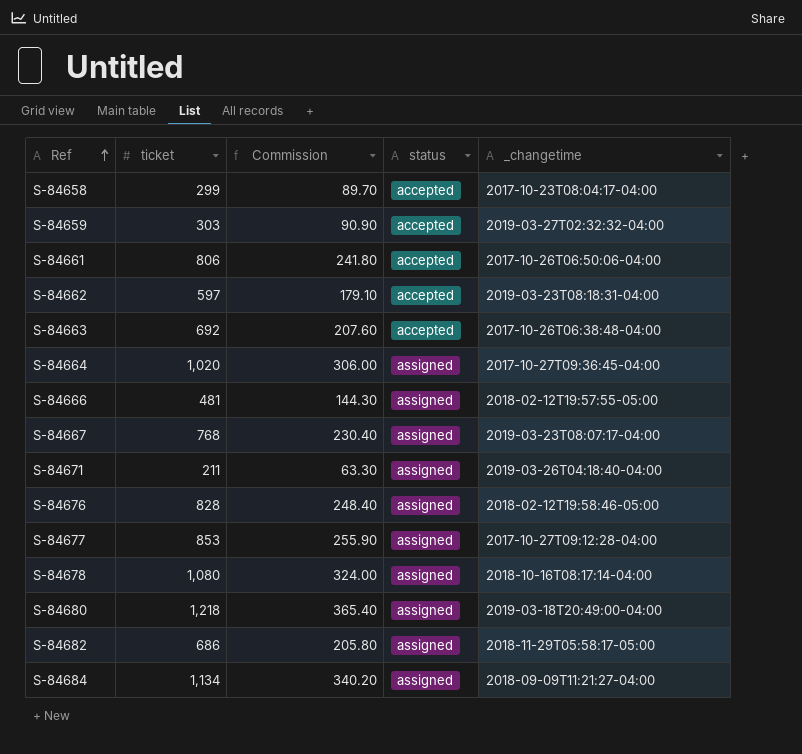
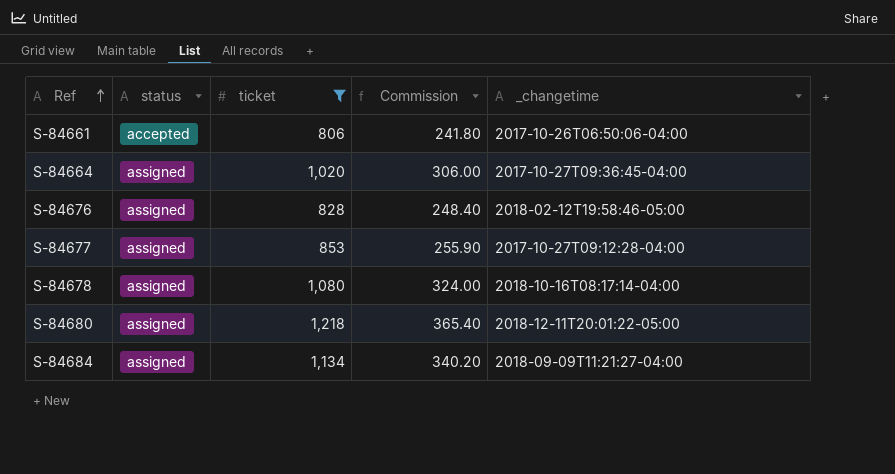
filter: none -> ticket >= 806
column status | position: 4 -> 2
S-84680 | _changetime: 2019-03-18T20:49:00-04:00 -> 2018-12-11T20:01:22-05:00

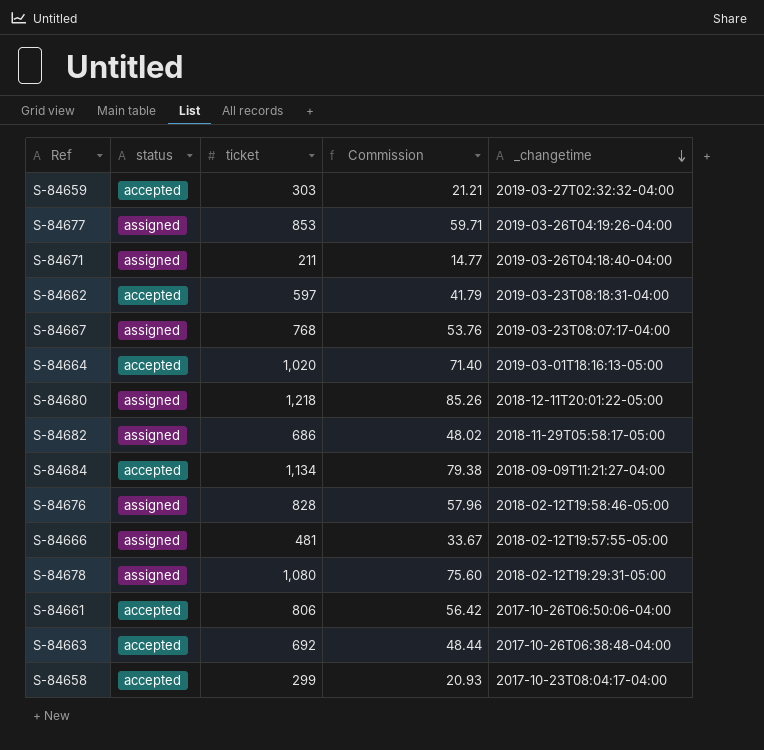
filter: ticket >= 806 -> none
row order: Ref ascending -> _changetime descending
column Commission | formula: [ticket] * 0.3 -> [ticket] * 0.07
S-84677 | _changetime: 2017-10-27T09:12:28-04:00 -> 2019-03-26T04:19:26-04:00
S-84664 | status: assigned -> accepted
S-84664 | _changetime: 2017-10-27T09:36:45-04:00 -> 2019-03-01T18:16:13-05:00
S-84684 | status: assigned -> accepted
S-84678 | _changetime: 2018-10-16T08:17:14-04:00 -> 2018-02-12T19:29:31-05:00

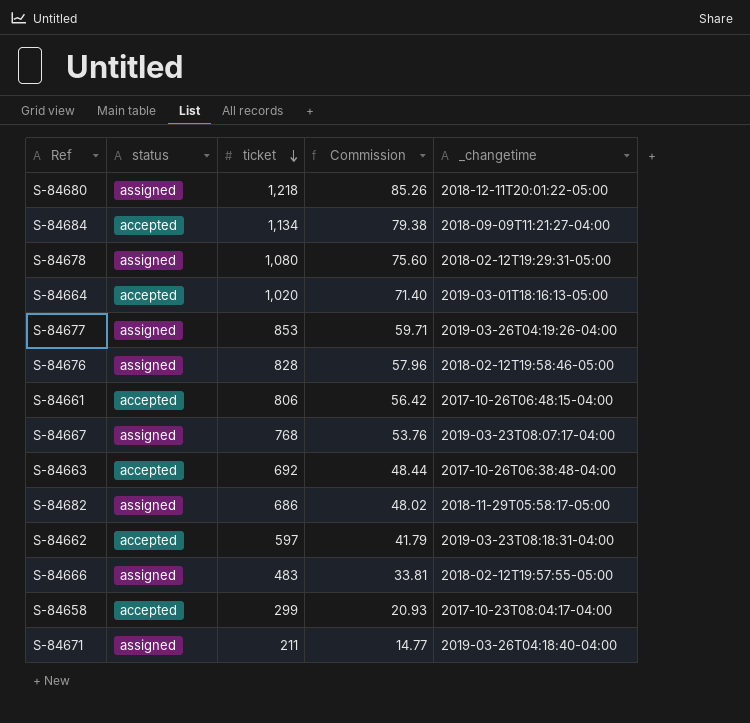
row order: _changetime descending -> ticket descending
row S-84659: accepted | 303 | 21.21 | 2019-03-27T02:32:32-04:00 -> none
S-84661 | _changetime: 2017-10-26T06:50:06-04:00 -> 2017-10-26T06:48:15-04:00
S-84666 | ticket: 481 -> 483
S-84666 | Commission: 33.67 -> 33.81

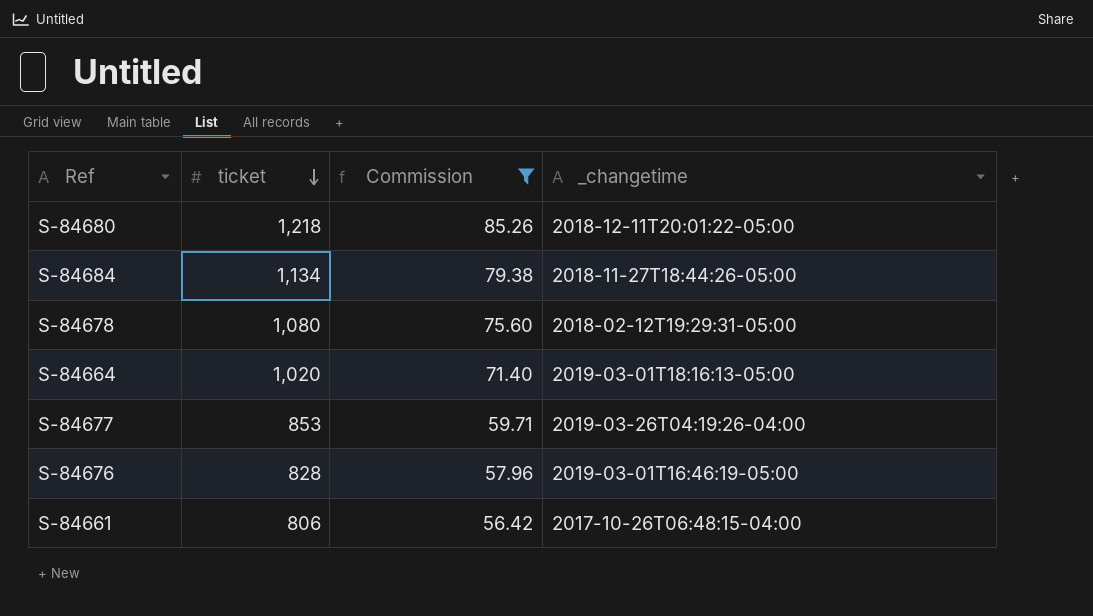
filter: none -> Commission >= 56.42
column status | position: 2 -> none
S-84684 | _changetime: 2018-09-09T11:21:27-04:00 -> 2018-11-27T18:44:26-05:00
S-84676 | _changetime: 2018-02-12T19:58:46-05:00 -> 2019-03-01T16:46:19-05:00

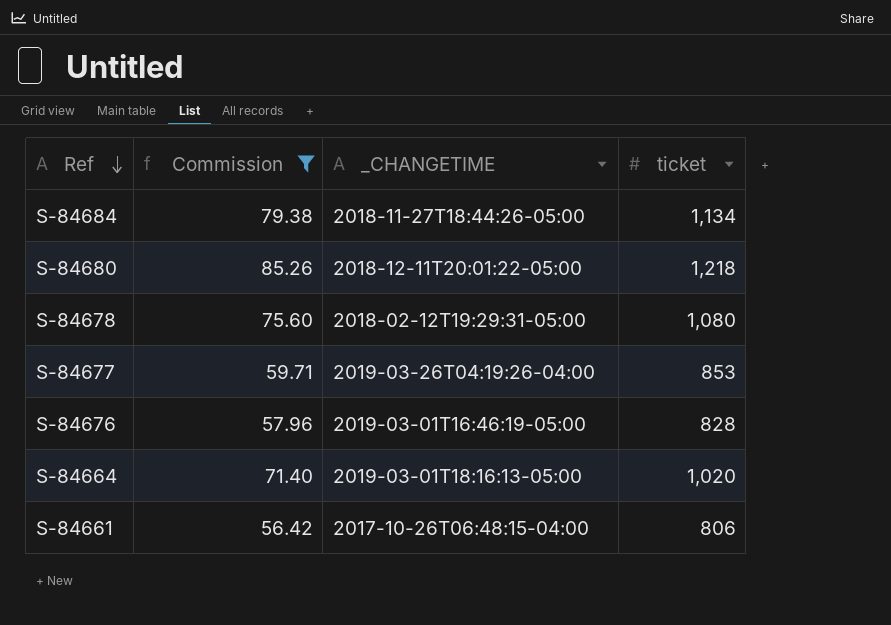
row order: ticket descending -> Ref descending
column name: _changetime -> _CHANGETIME
column ticket | position: 2 -> 4

